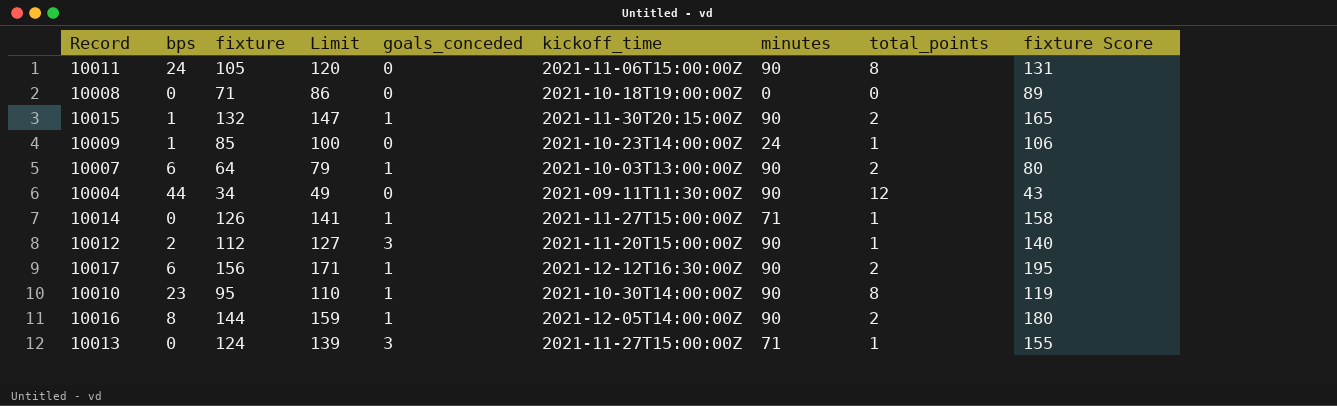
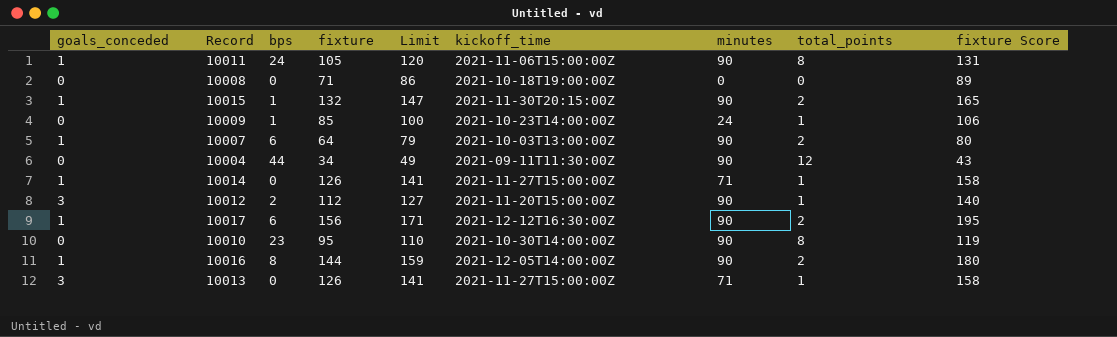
column goals_conceded | position: 5 -> 1
10011 | goals_conceded: 0 -> 1
10010 | goals_conceded: 1 -> 0
10013 | fixture: 124 -> 126
10013 | Limit: 139 -> 141
10013 | fixture Score: 155 -> 158

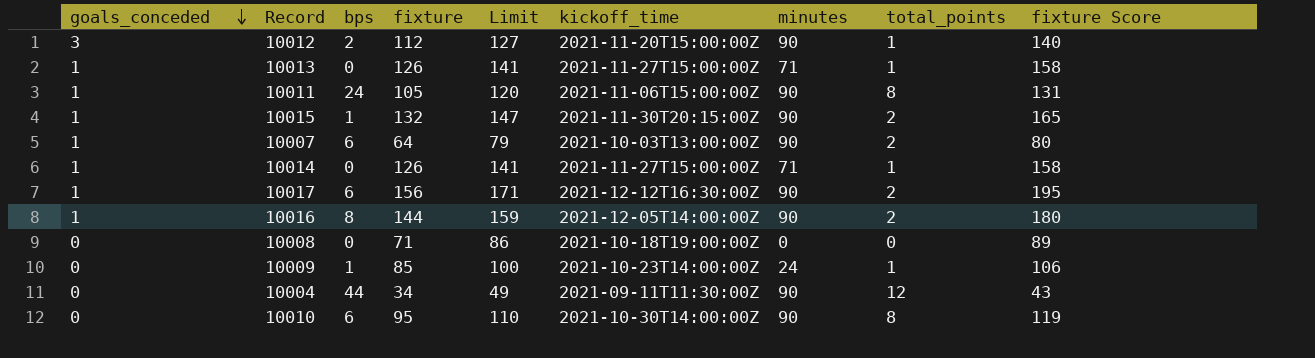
row order: none -> goals_conceded descending
10013 | goals_conceded: 3 -> 1
10010 | bps: 23 -> 6

